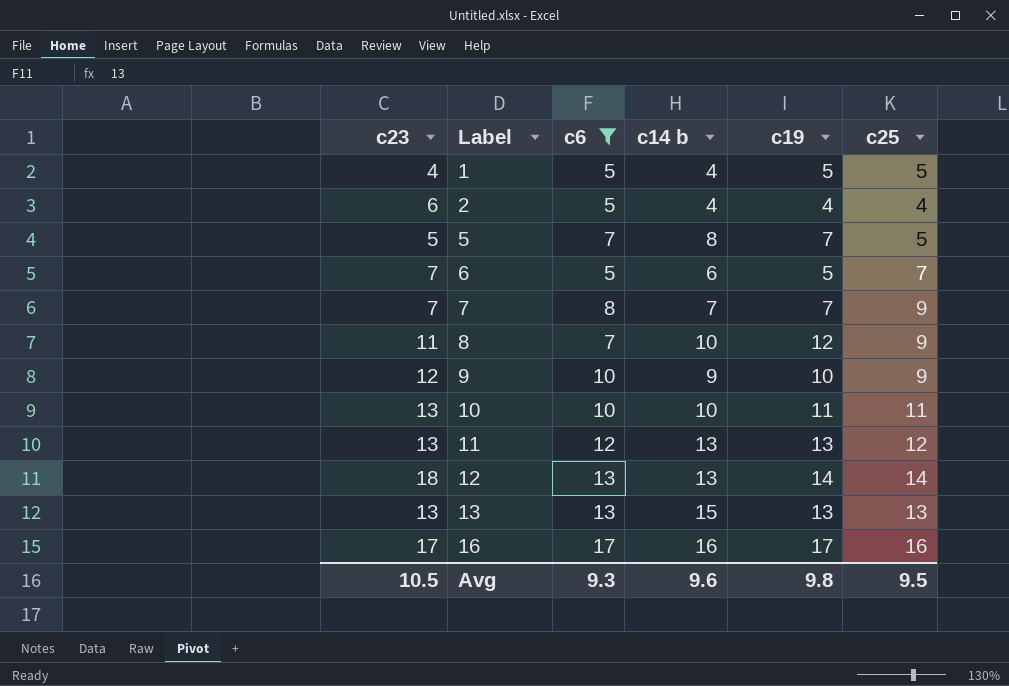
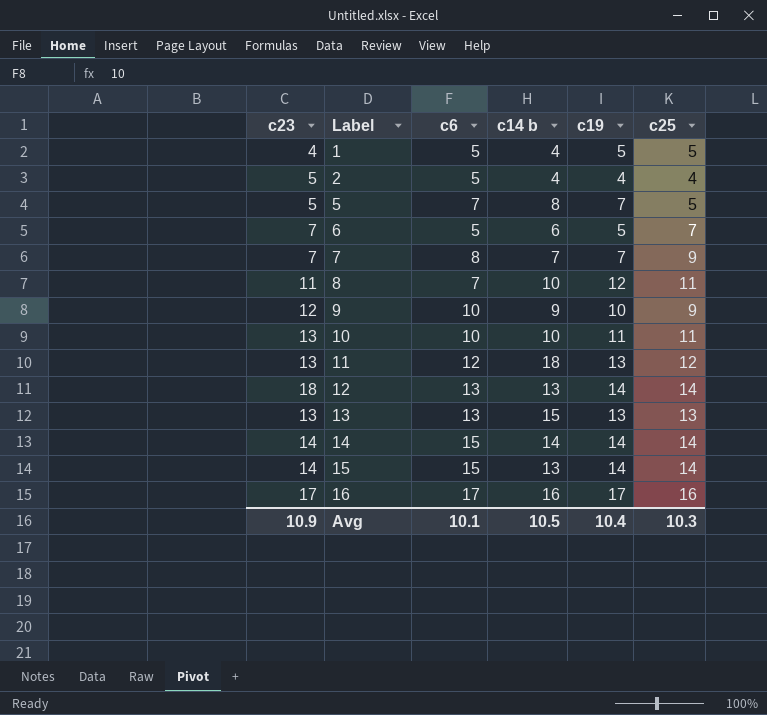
filter: c6 != 15 -> none
2 | c23: 6 -> 5
8 | c25: 9 -> 11
11 | c14 b: 13 -> 18
Avg | c23: 10.5 -> 10.9
Avg | c6: 9.3 -> 10.1
Avg | c14 b: 9.6 -> 10.5
Avg | c19: 9.8 -> 10.4
Avg | c25: 9.5 -> 10.3

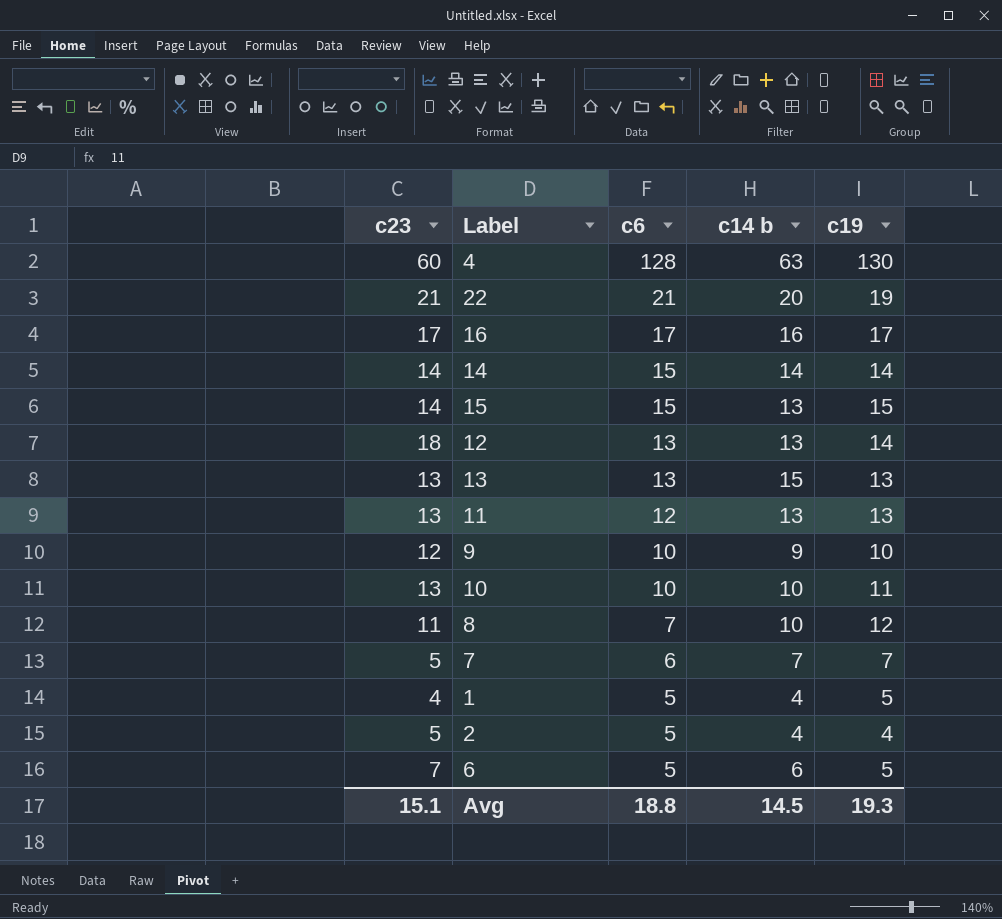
row order: Label ascending -> c6 descending
column c25 | position: 6 -> none
row 5: 5 | 7 | 8 | 7 | 5 -> none
row 4: none -> 60 | 128 | 63 | 130
row 22: none -> 21 | 21 | 20 | 19
15 | c19: 14 -> 15
11 | c14 b: 18 -> 13
7 | c23: 7 -> 5
7 | c6: 8 -> 6
Avg | c23: 10.9 -> 15.1
Avg | c6: 10.1 -> 18.8
Avg | c14 b: 10.5 -> 14.5
Avg | c19: 10.4 -> 19.3

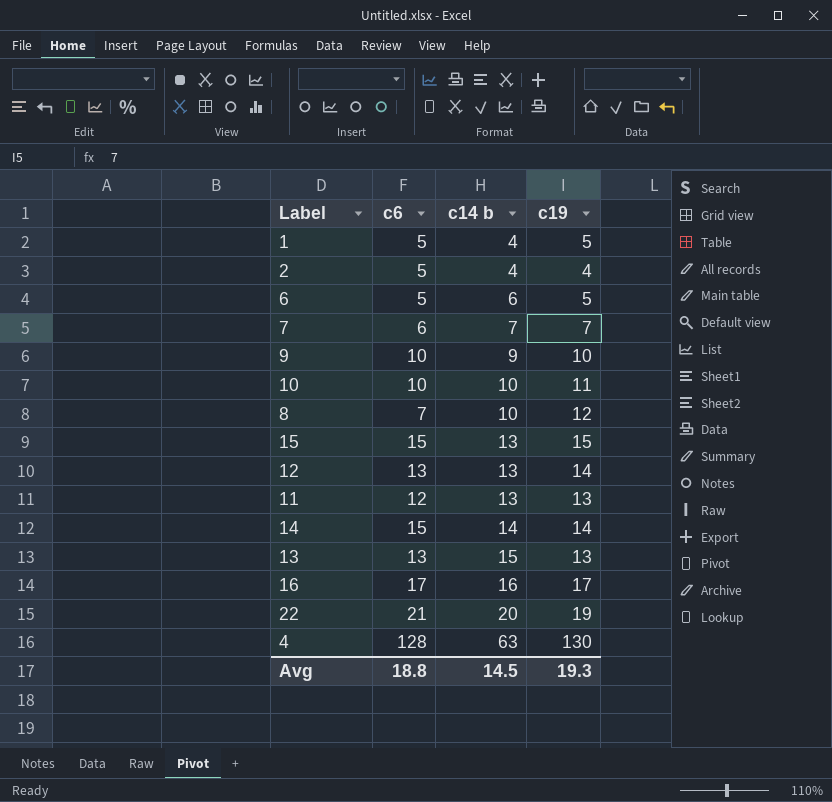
row order: c6 descending -> c14 b ascending
column c23 | position: 1 -> none

